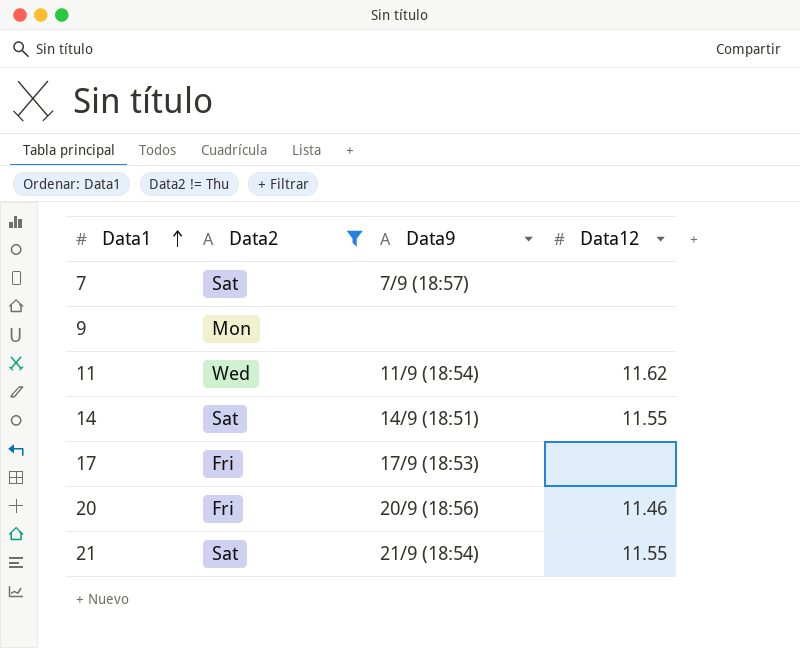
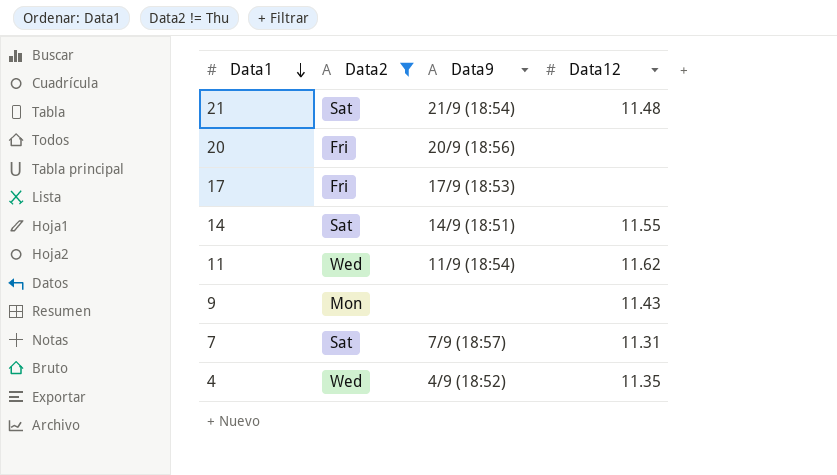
row order: Data1 ascending -> Data1 descending
21 | Data12: 11.55 -> 11.48
20 | Data12: 11.46 -> none
9 | Data12: none -> 11.43
7 | Data12: none -> 11.31
row 4: none -> Wed | 4/9 (18:52) | 11.35

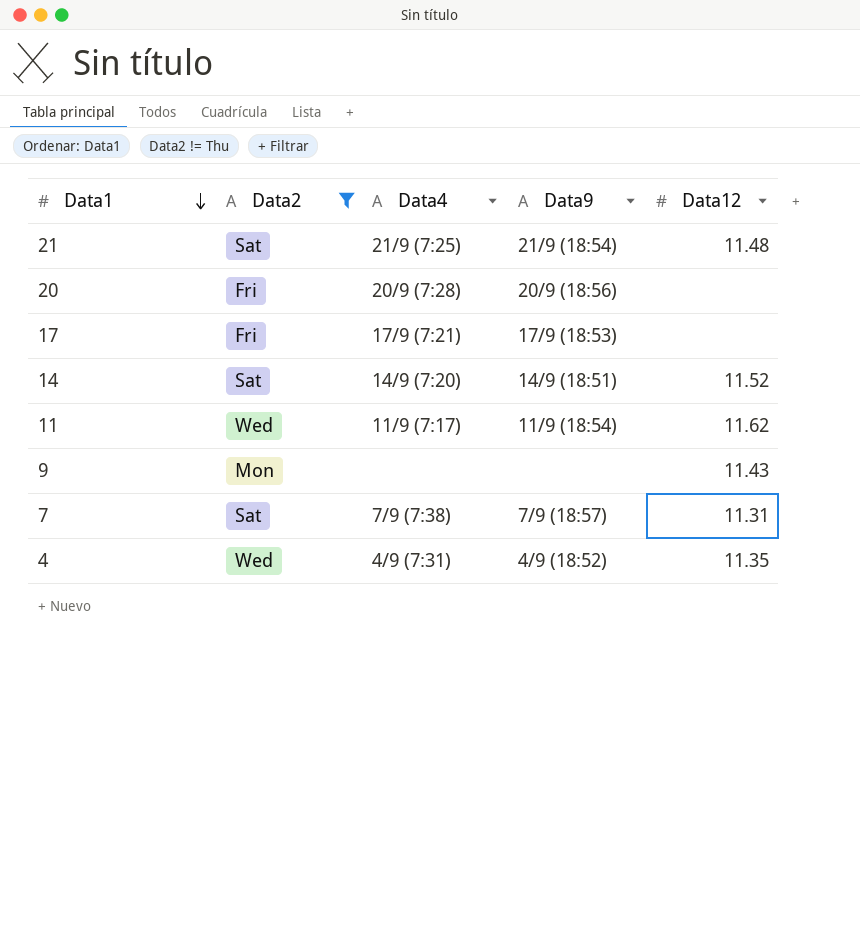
column Data4 | position: none -> 3
14 | Data12: 11.55 -> 11.52

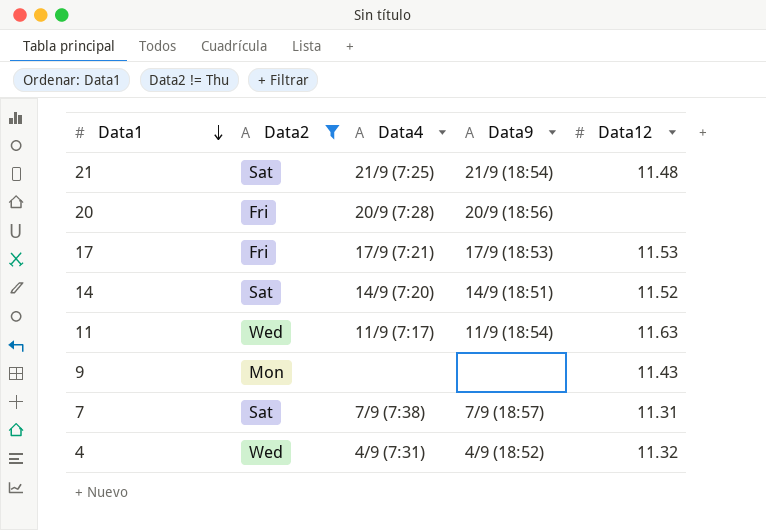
17 | Data12: none -> 11.53
11 | Data12: 11.62 -> 11.63
4 | Data12: 11.35 -> 11.32

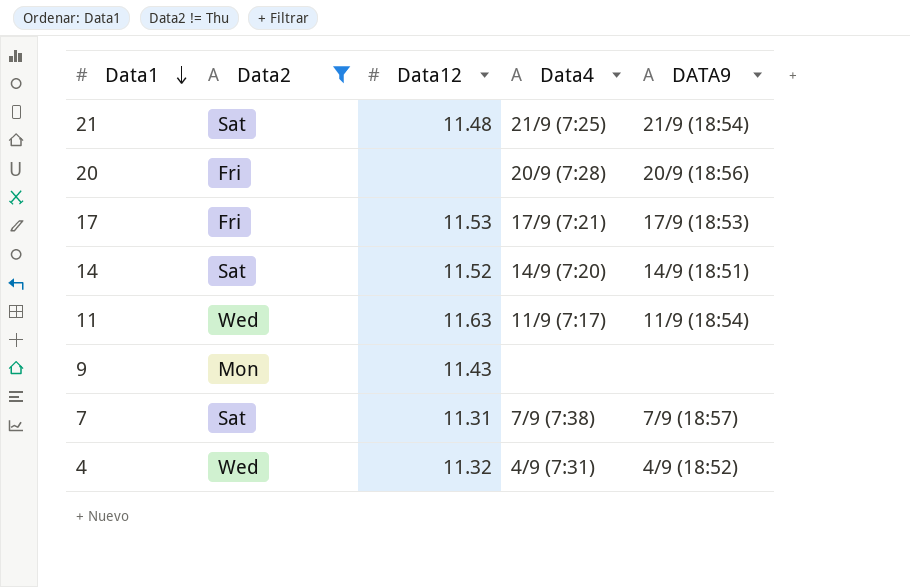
column Data12 | position: 5 -> 3
column name: Data9 -> DATA9

